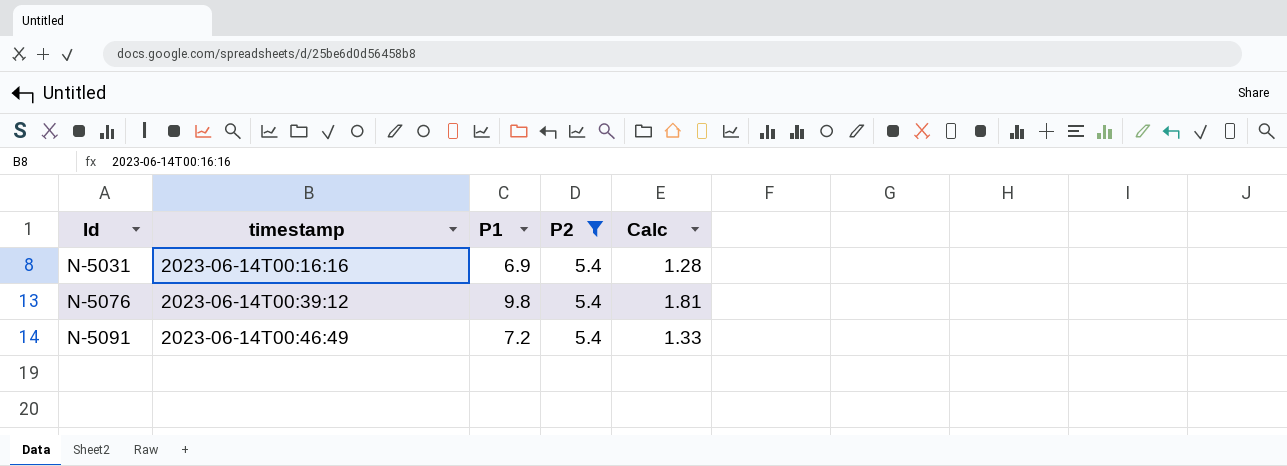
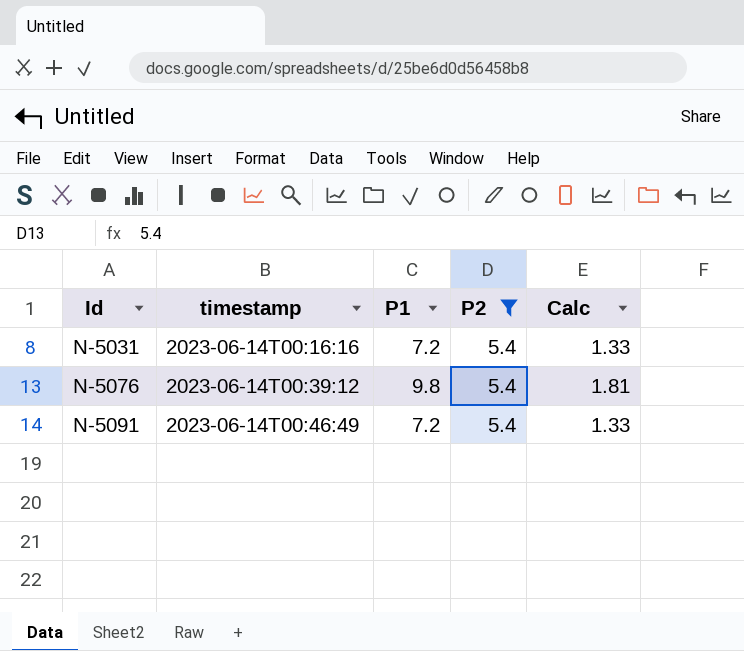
N-5031 | P1: 6.9 -> 7.2
N-5031 | Calc: 1.28 -> 1.33

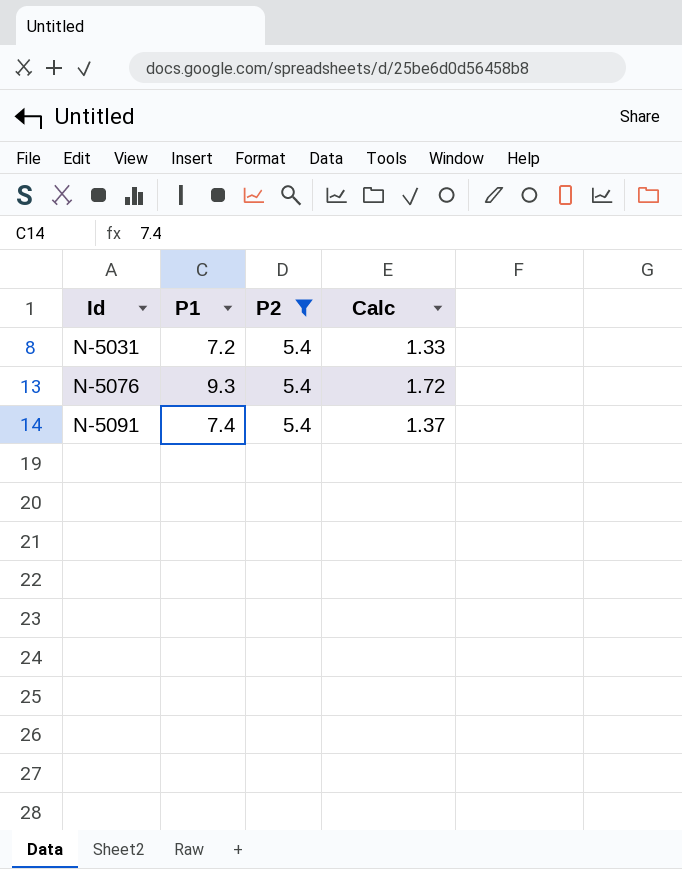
column timestamp | position: 2 -> none
N-5076 | P1: 9.8 -> 9.3
N-5076 | Calc: 1.81 -> 1.72
N-5091 | P1: 7.2 -> 7.4
N-5091 | Calc: 1.33 -> 1.37

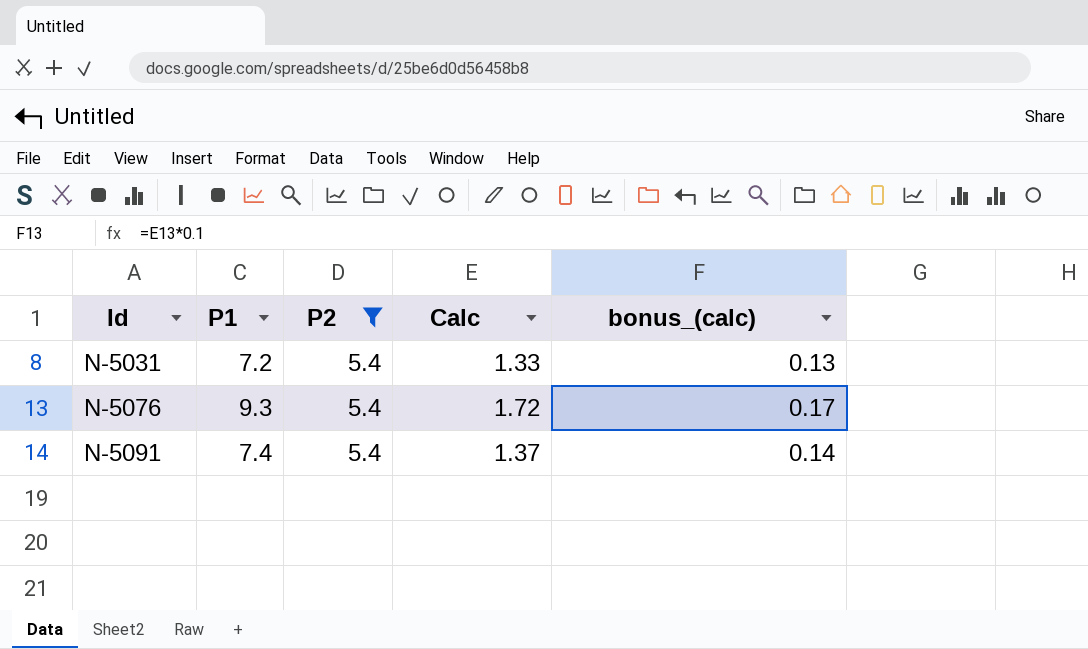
column bonus_(calc) | formula: none -> [Calc] * 0.1

